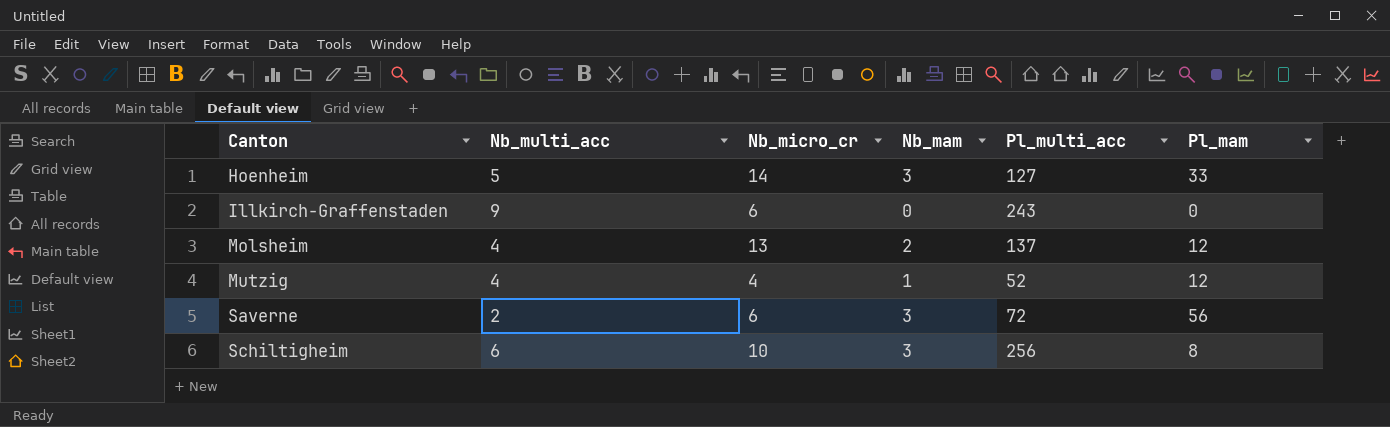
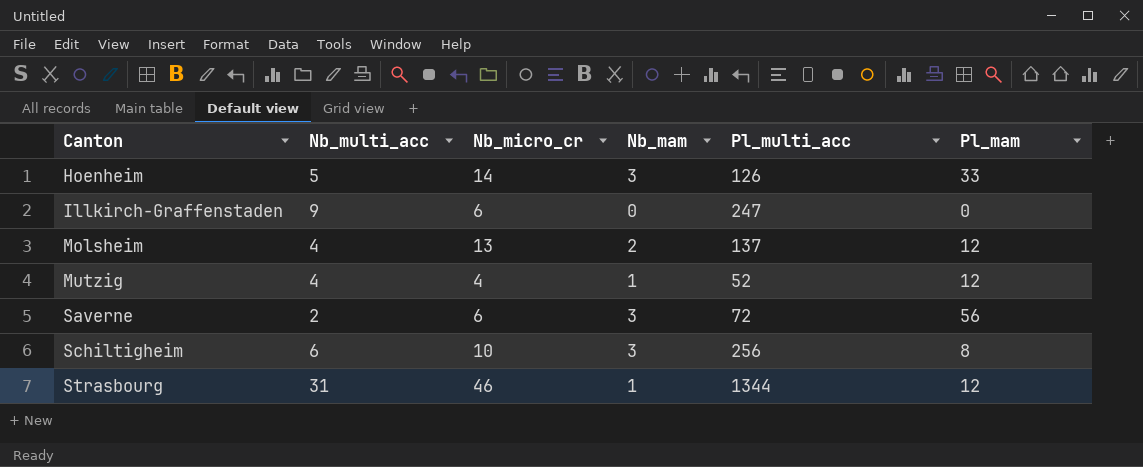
Hoenheim | Pl_multi_acc: 127 -> 126
Illkirch-Graffenstaden | Pl_multi_acc: 243 -> 247
row Strasbourg: none -> 31 | 46 | 1 | 1344 | 12

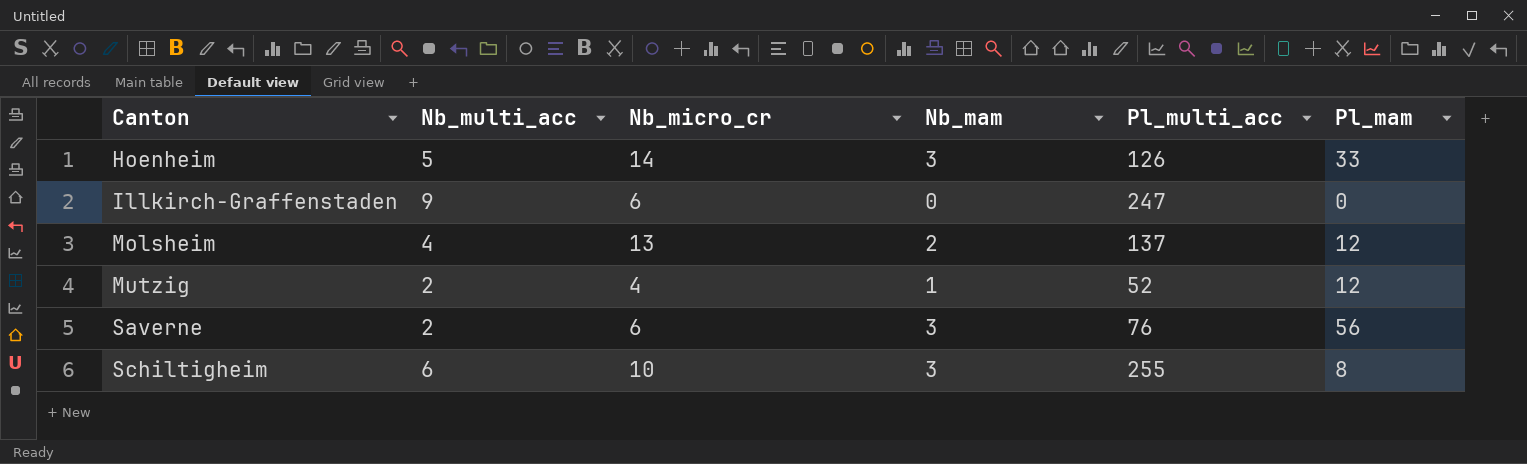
row Strasbourg: 31 | 46 | 1 | 1344 | 12 -> none
Mutzig | Nb_multi_acc: 4 -> 2
Saverne | Pl_multi_acc: 72 -> 76
Schiltigheim | Pl_multi_acc: 256 -> 255

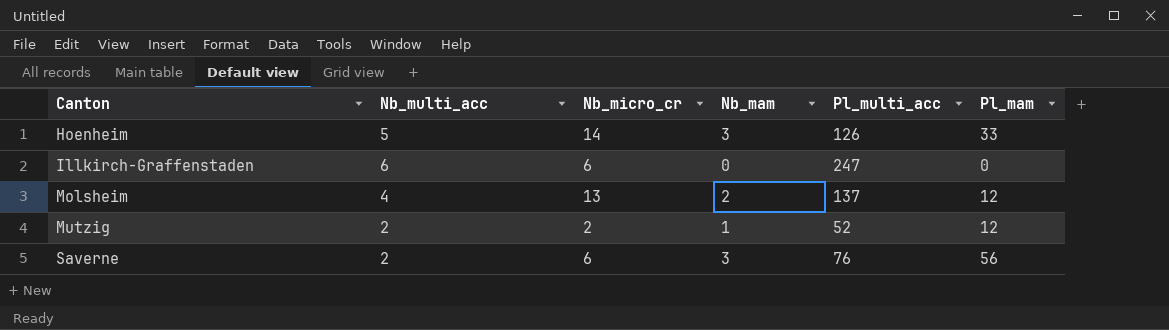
row Schiltigheim: 6 | 10 | 3 | 255 | 8 -> none
Illkirch-Graffenstaden | Nb_multi_acc: 9 -> 6
Mutzig | Nb_micro_cr: 4 -> 2

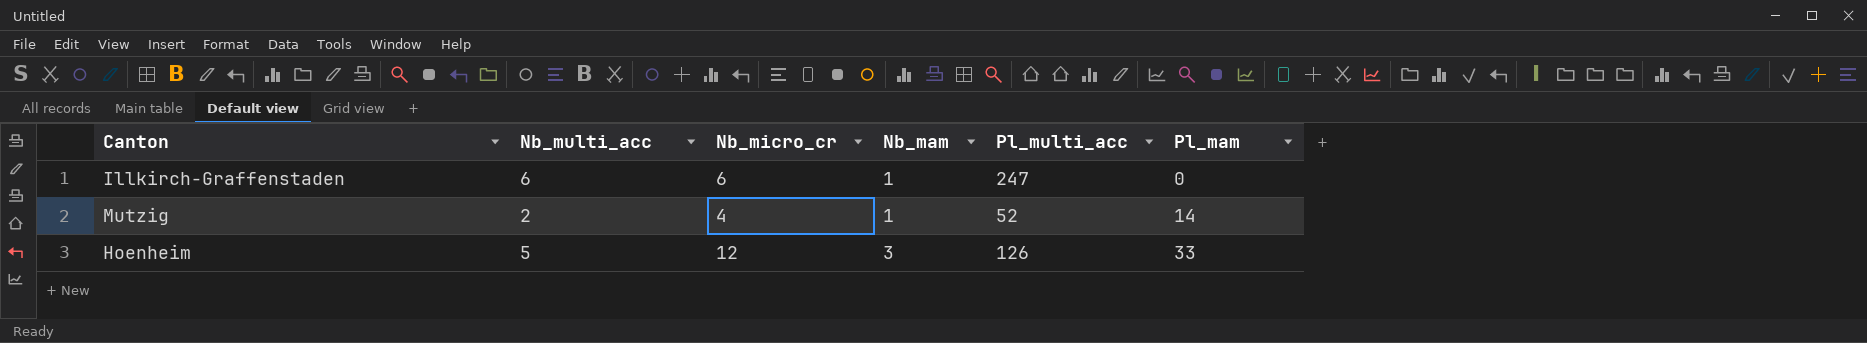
row order: Canton ascending -> Nb_mam ascending
row Molsheim: 4 | 13 | 2 | 137 | 12 -> none
row Saverne: 2 | 6 | 3 | 76 | 56 -> none
Illkirch-Graffenstaden | Nb_mam: 0 -> 1
Mutzig | Nb_micro_cr: 2 -> 4
Mutzig | Pl_mam: 12 -> 14
Hoenheim | Nb_micro_cr: 14 -> 12

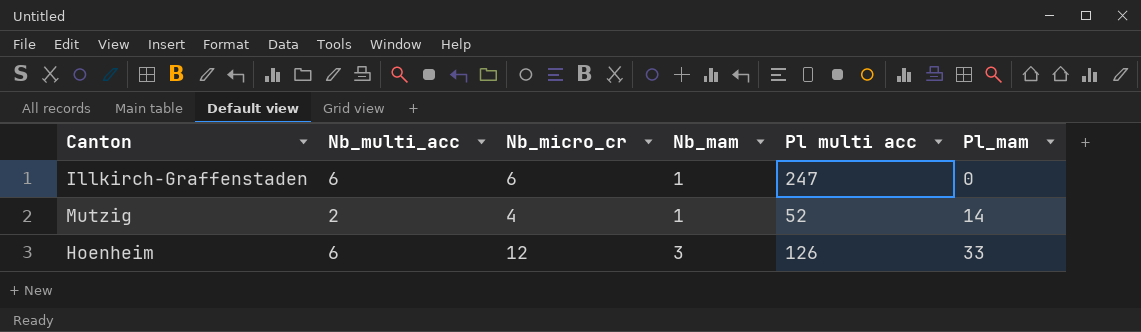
column name: Pl_multi_acc -> Pl multi acc
Hoenheim | Nb_multi_acc: 5 -> 6

